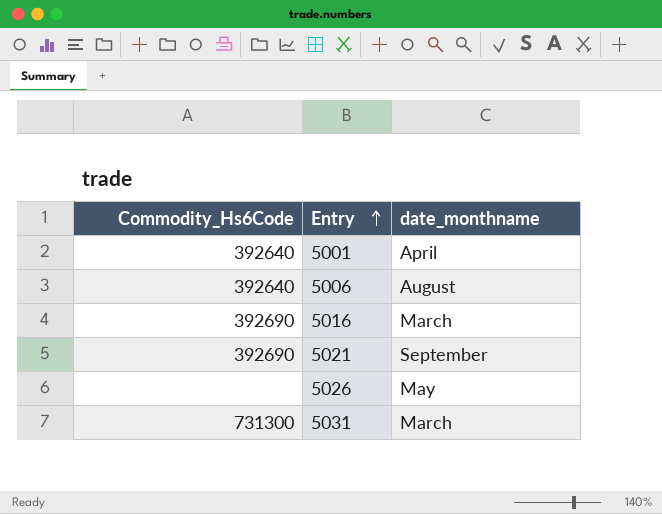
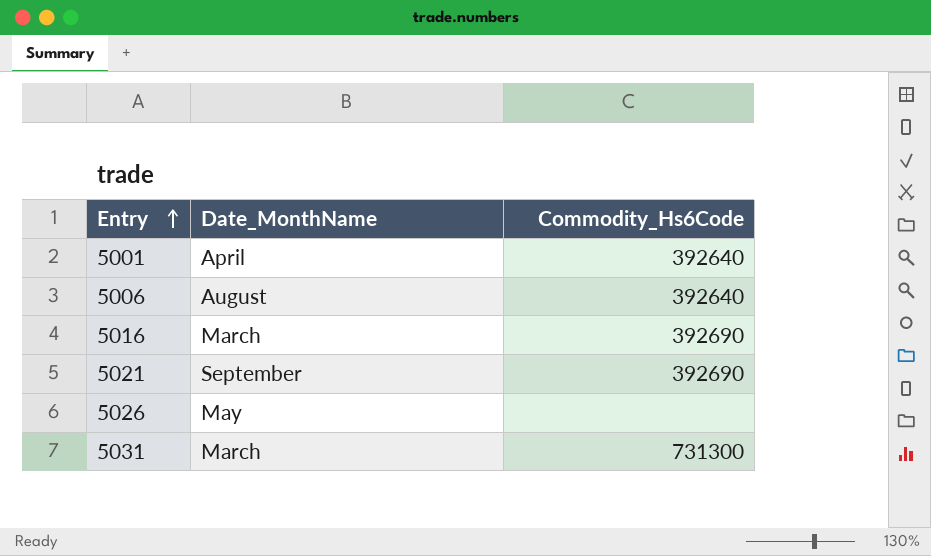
column name: date_monthname -> Date_MonthName
column Commodity_Hs6Code | position: 1 -> 3

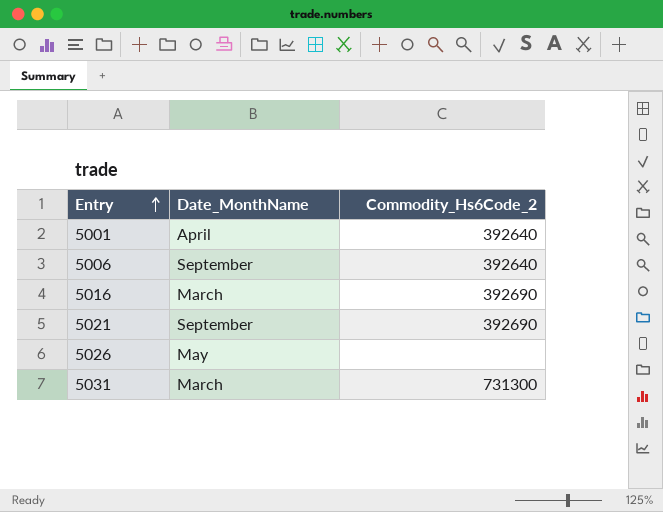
column name: Commodity_Hs6Code -> Commodity_Hs6Code_2
5006 | Date_MonthName: August -> September

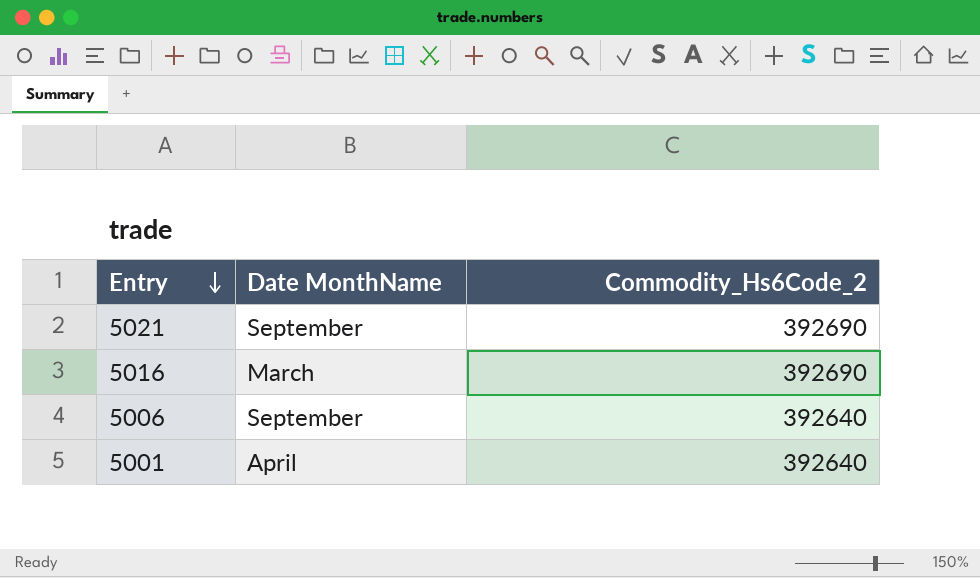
row order: Entry ascending -> Entry descending
column name: Date_MonthName -> Date MonthName
row 5026: May | none -> none
row 5031: March | 731300 -> none

